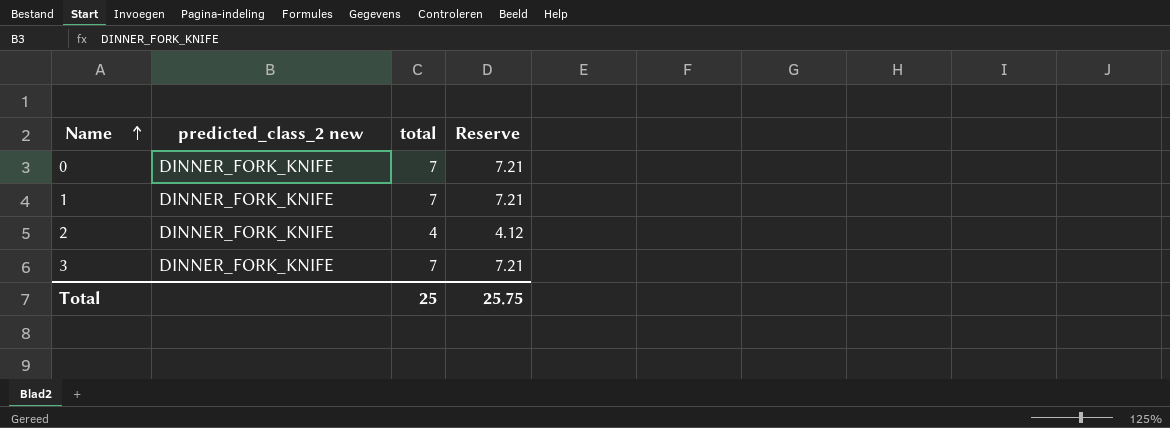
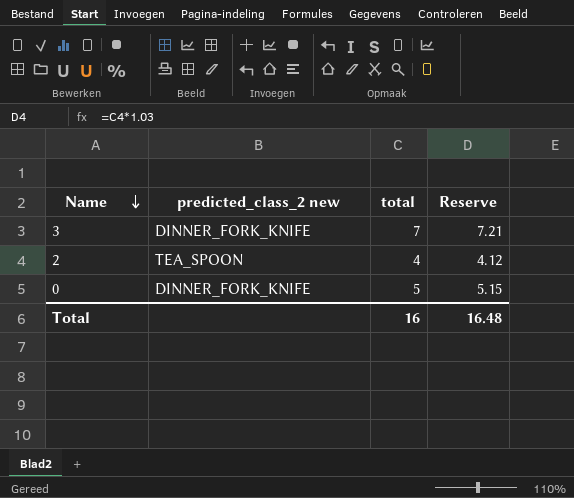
row order: Name ascending -> Name descending
row 1: DINNER_FORK_KNIFE | 7 | 7.21 -> none
2 | predicted_class_2 new: DINNER_FORK_KNIFE -> TEA_SPOON
0 | total: 7 -> 5
0 | Reserve: 7.21 -> 5.15
Total | total: 25 -> 16
Total | Reserve: 25.75 -> 16.48

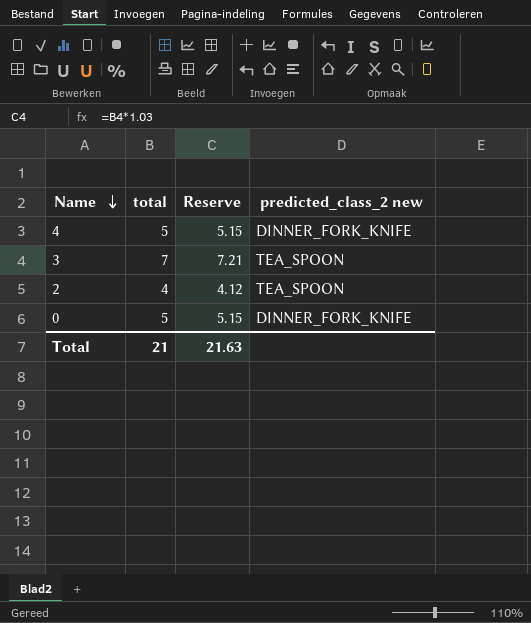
column predicted_class_2 new | position: 2 -> 4
row 4: none -> 5 | 5.15 | DINNER_FORK_KNIFE
3 | predicted_class_2 new: DINNER_FORK_KNIFE -> TEA_SPOON
Total | total: 16 -> 21
Total | Reserve: 16.48 -> 21.63

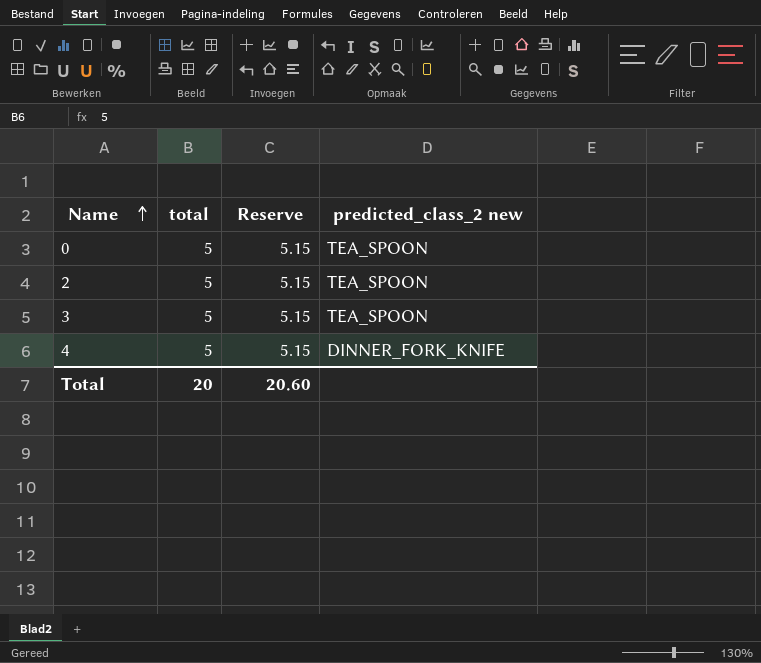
row order: Name descending -> Name ascending
0 | predicted_class_2 new: DINNER_FORK_KNIFE -> TEA_SPOON
2 | total: 4 -> 5
2 | Reserve: 4.12 -> 5.15
3 | total: 7 -> 5
3 | Reserve: 7.21 -> 5.15
Total | total: 21 -> 20
Total | Reserve: 21.63 -> 20.60

